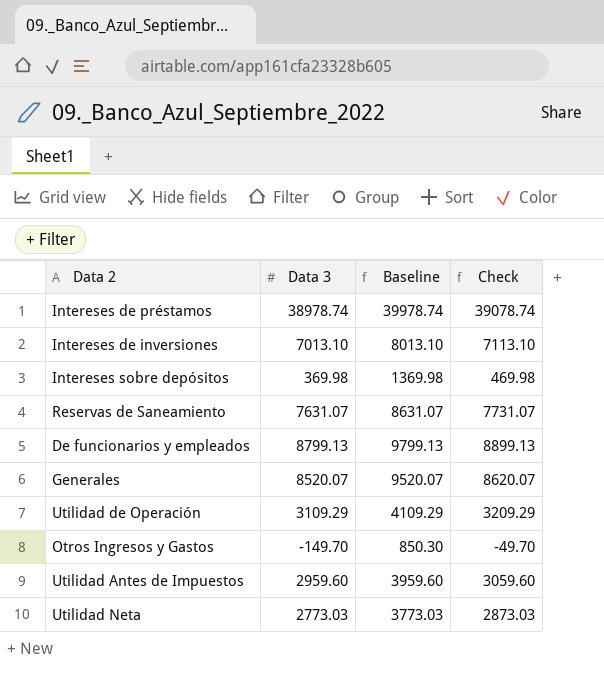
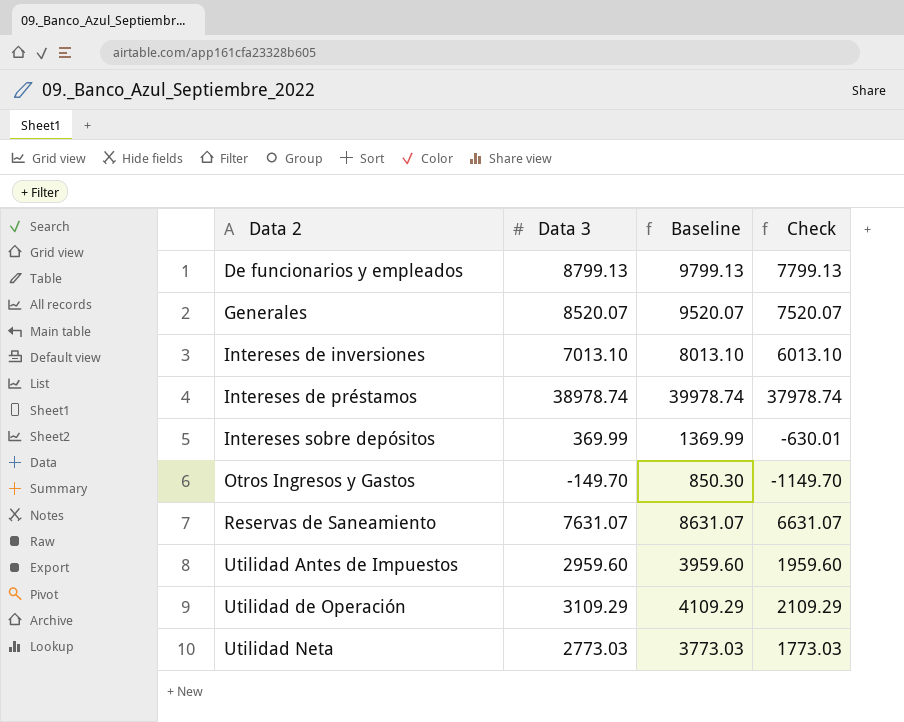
row order: none -> Data 2 ascending
column Check | formula: [Data 3] + 100 -> [Data 3] - 1000
Intereses sobre depósitos | Data 3: 369.98 -> 369.99
Intereses sobre depósitos | Baseline: 1369.98 -> 1369.99

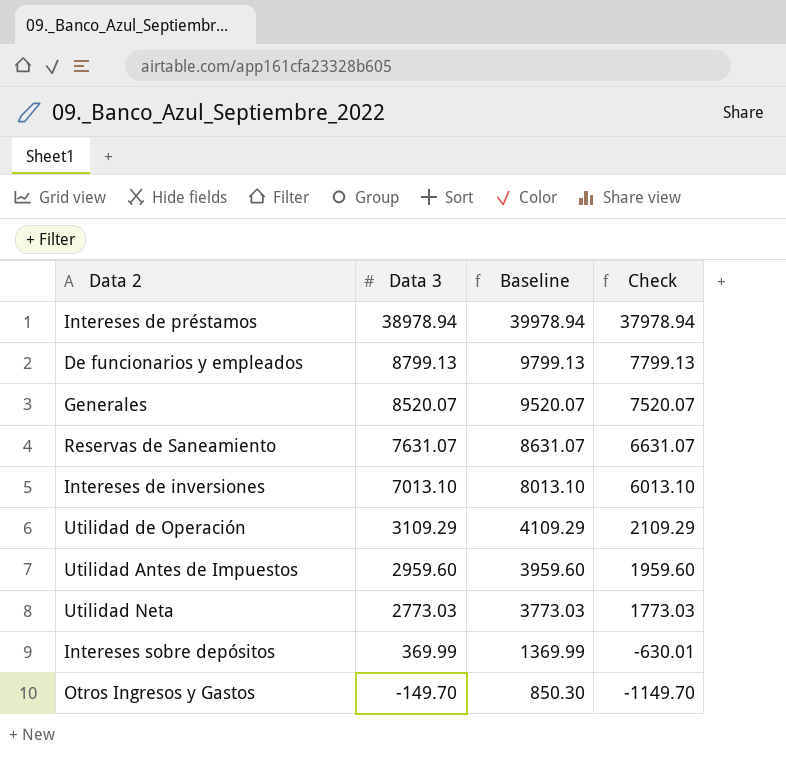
row order: Data 2 ascending -> Data 3 descending
Intereses de préstamos | Data 3: 38978.74 -> 38978.94
Intereses de préstamos | Baseline: 39978.74 -> 39978.94
Intereses de préstamos | Check: 37978.74 -> 37978.94

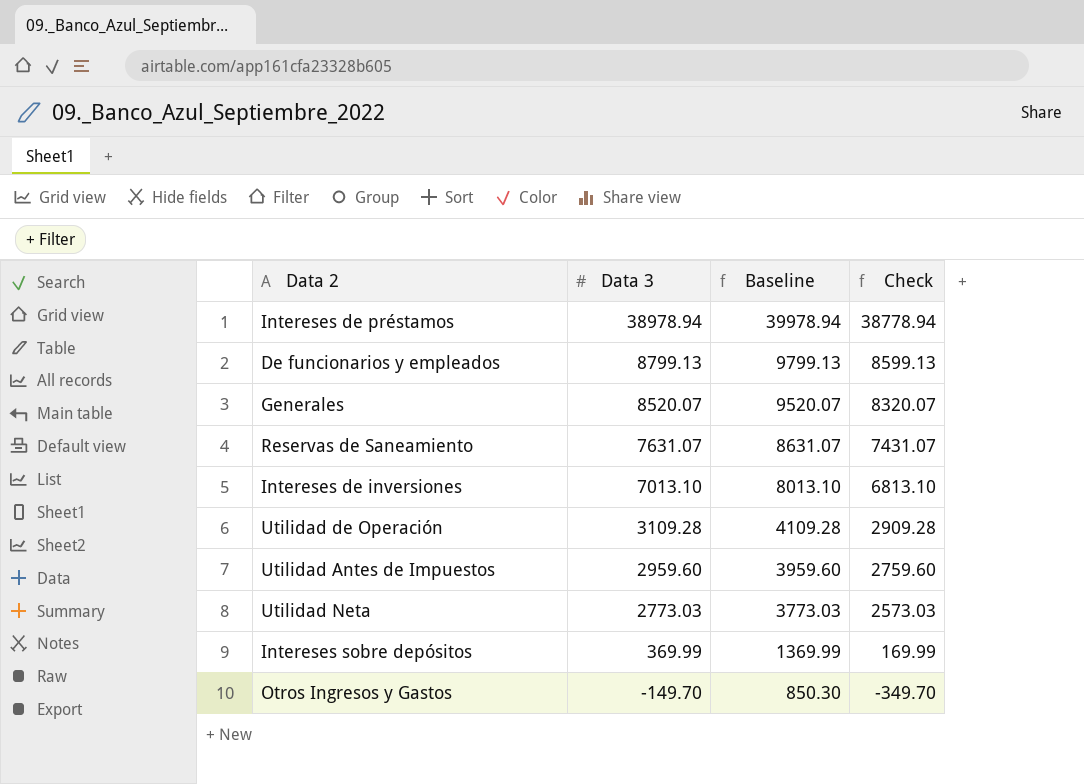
column Check | formula: [Data 3] - 1000 -> [Data 3] - 200
Utilidad de Operación | Data 3: 3109.29 -> 3109.28
Utilidad de Operación | Baseline: 4109.29 -> 4109.28

